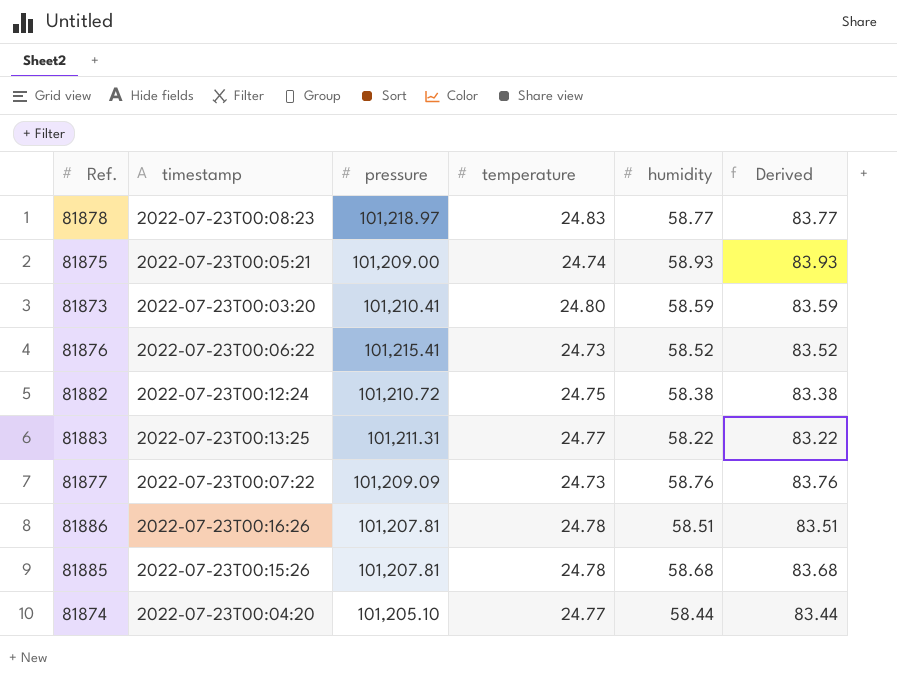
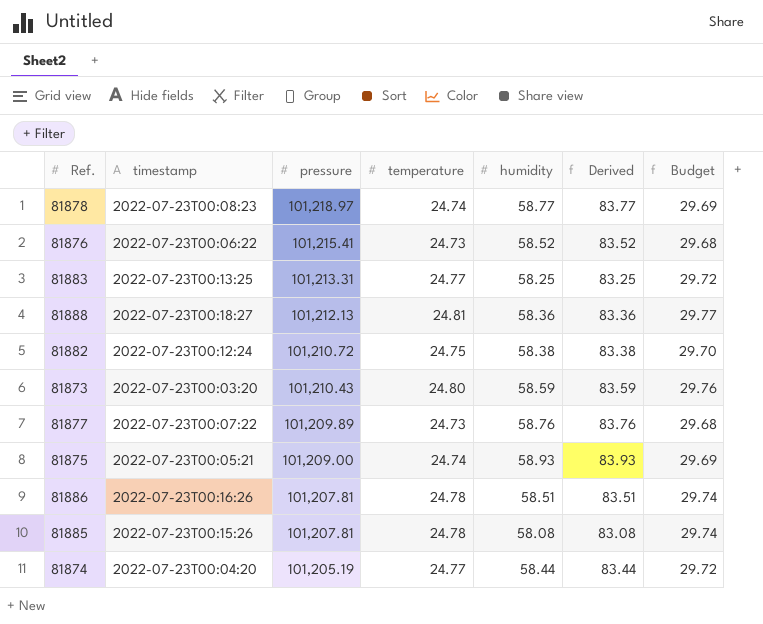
row order: none -> pressure descending
column Budget | formula: none -> [temperature] * 1.2
81878 | temperature: 24.83 -> 24.74
81883 | pressure: 101,211.31 -> 101,213.31
81883 | humidity: 58.22 -> 58.25
81883 | Derived: 83.22 -> 83.25
row 81888: none -> 2022-07-23T00:18:27 | 101,212.13 | 24.81 | 58.36 | 83.36 | 29.77
81873 | pressure: 101,210.41 -> 101,210.43
81877 | pressure: 101,209.09 -> 101,209.89
81885 | humidity: 58.68 -> 58.08
81885 | Derived: 83.68 -> 83.08
81874 | pressure: 101,205.10 -> 101,205.19

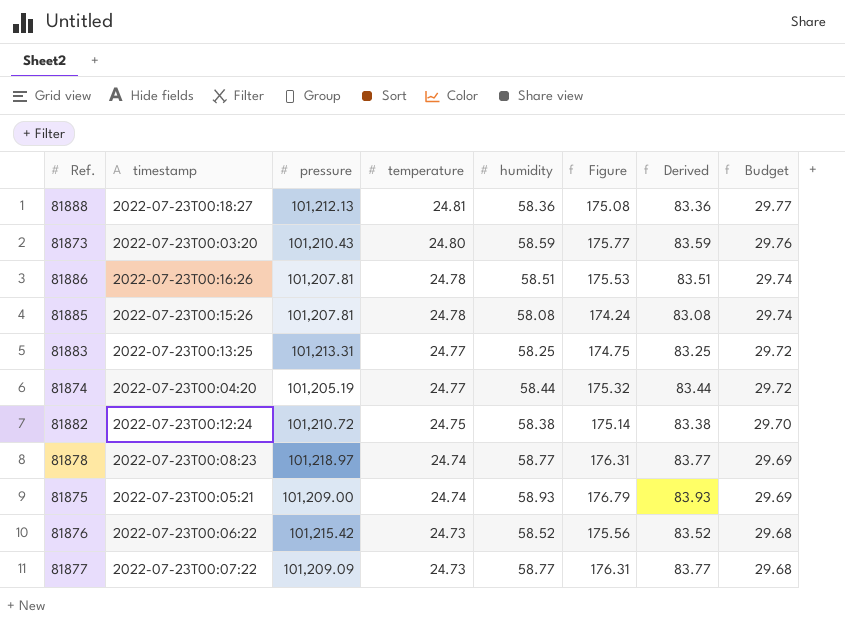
row order: pressure descending -> temperature descending
column Figure | formula: none -> [humidity] * 3
81876 | pressure: 101,215.41 -> 101,215.42
81877 | pressure: 101,209.89 -> 101,209.09
81877 | humidity: 58.76 -> 58.77
81877 | Derived: 83.76 -> 83.77

